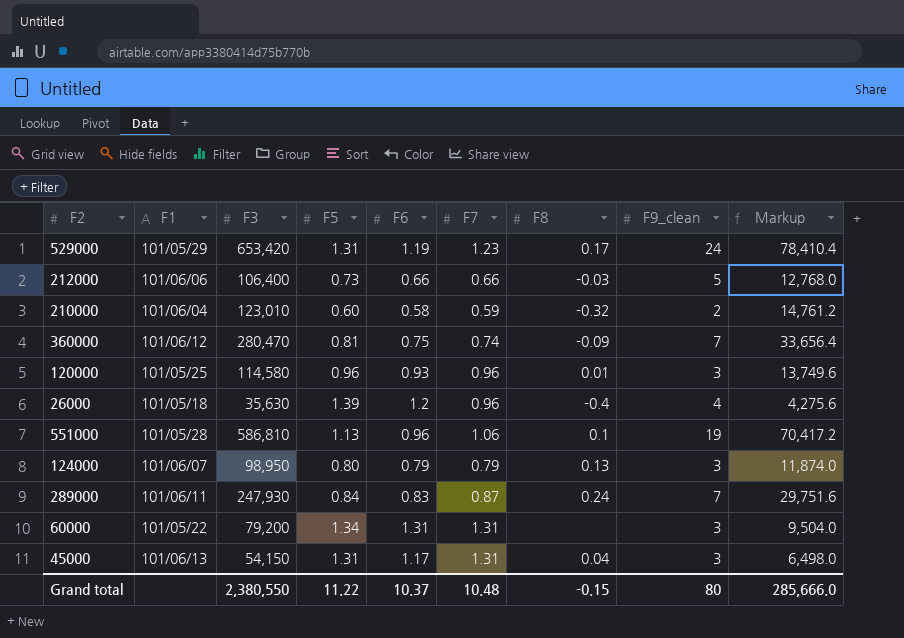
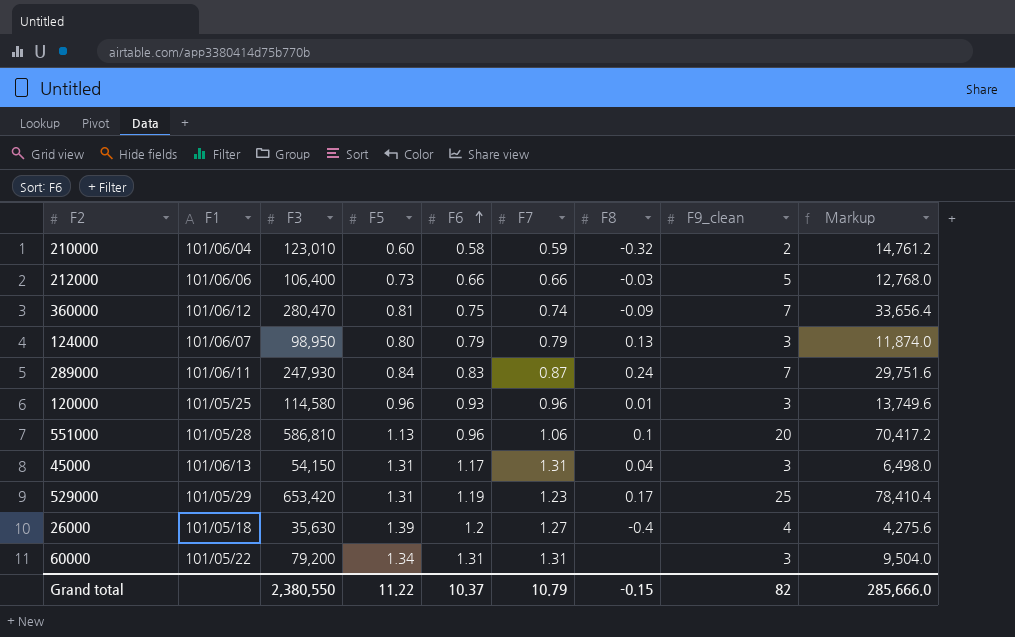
row order: none -> F6 ascending
551000 | F9_clean: 19 -> 20
529000 | F9_clean: 24 -> 25
26000 | F7: 0.96 -> 1.27
Grand total | F7: 10.48 -> 10.79
Grand total | F9_clean: 80 -> 82

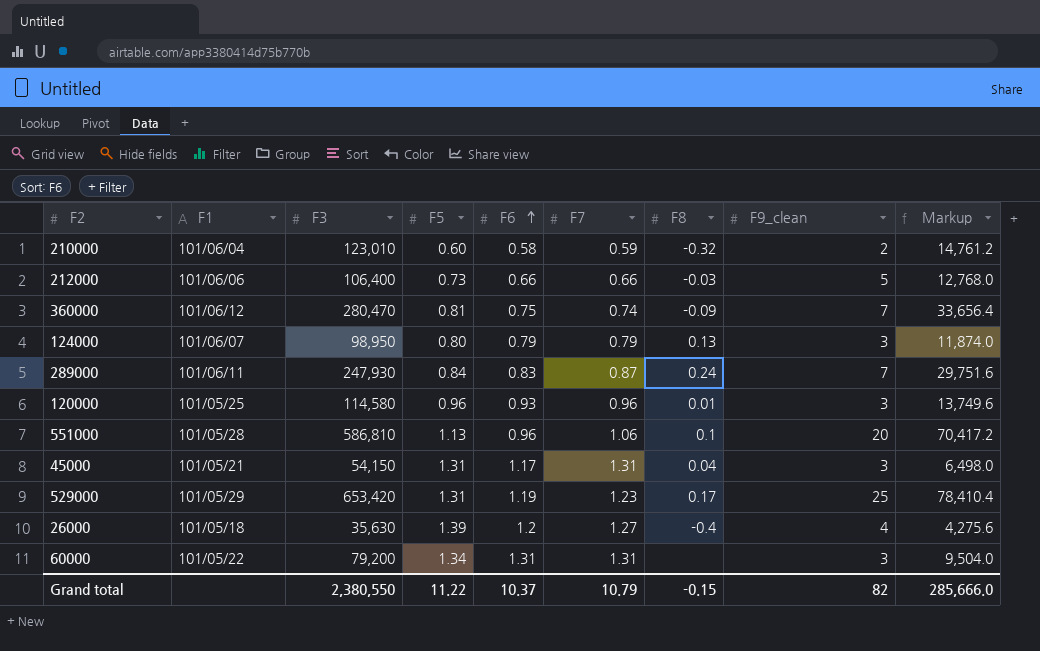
45000 | F1: 101/06/13 -> 101/05/21

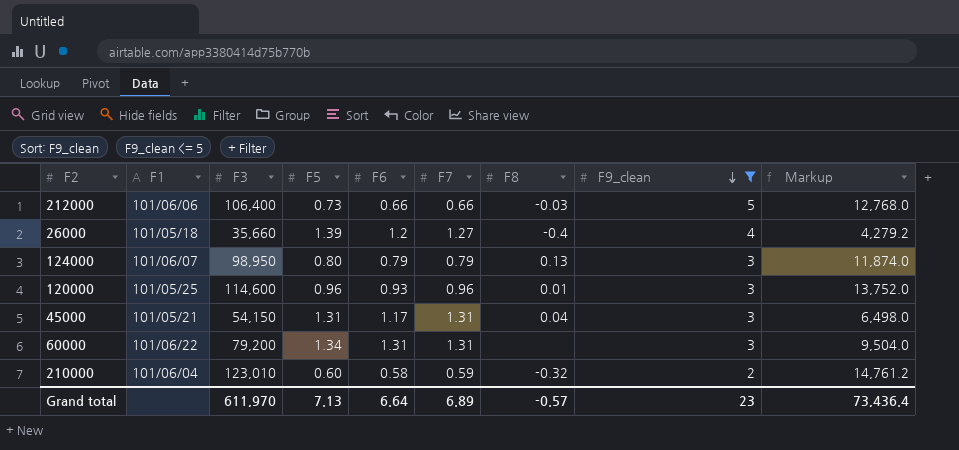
filter: none -> F9_clean <= 5
row order: F6 ascending -> F9_clean descending
26000 | F3: 35,630 -> 35,660
26000 | Markup: 4,275.6 -> 4,279.2
120000 | F3: 114,580 -> 114,600
120000 | Markup: 13,749.6 -> 13,752.0
60000 | F1: 101/05/22 -> 101/06/22
Grand total | F3: 2,380,550 -> 611,970
Grand total | F5: 11.22 -> 7.13
Grand total | F6: 10.37 -> 6.64
Grand total | F7: 10.79 -> 6.89
Grand total | F8: -0.15 -> -0.57
Grand total | F9_clean: 82 -> 23
Grand total | Markup: 285,666.0 -> 73,436.4

